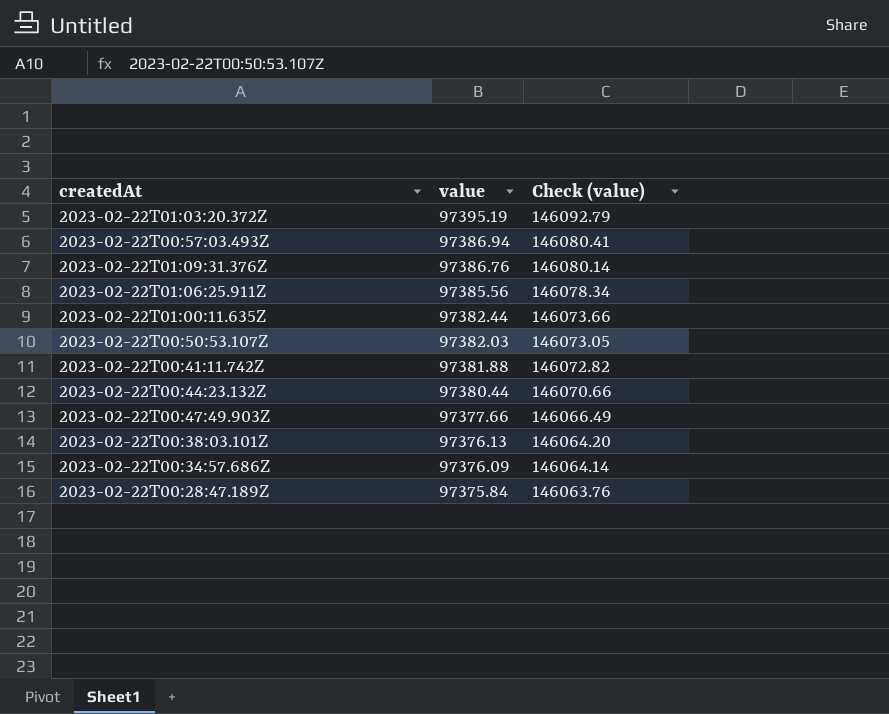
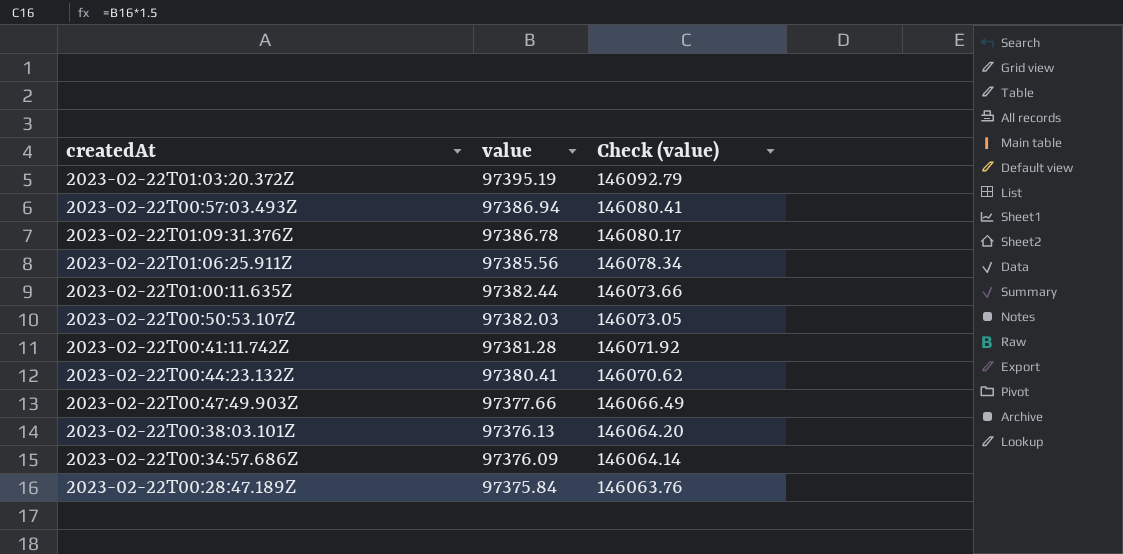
2023-02-22T01:09:31.376Z | value: 97386.76 -> 97386.78
2023-02-22T01:09:31.376Z | Check (value): 146080.14 -> 146080.17
2023-02-22T00:41:11.742Z | value: 97381.88 -> 97381.28
2023-02-22T00:41:11.742Z | Check (value): 146072.82 -> 146071.92
2023-02-22T00:44:23.132Z | value: 97380.44 -> 97380.41
2023-02-22T00:44:23.132Z | Check (value): 146070.66 -> 146070.62

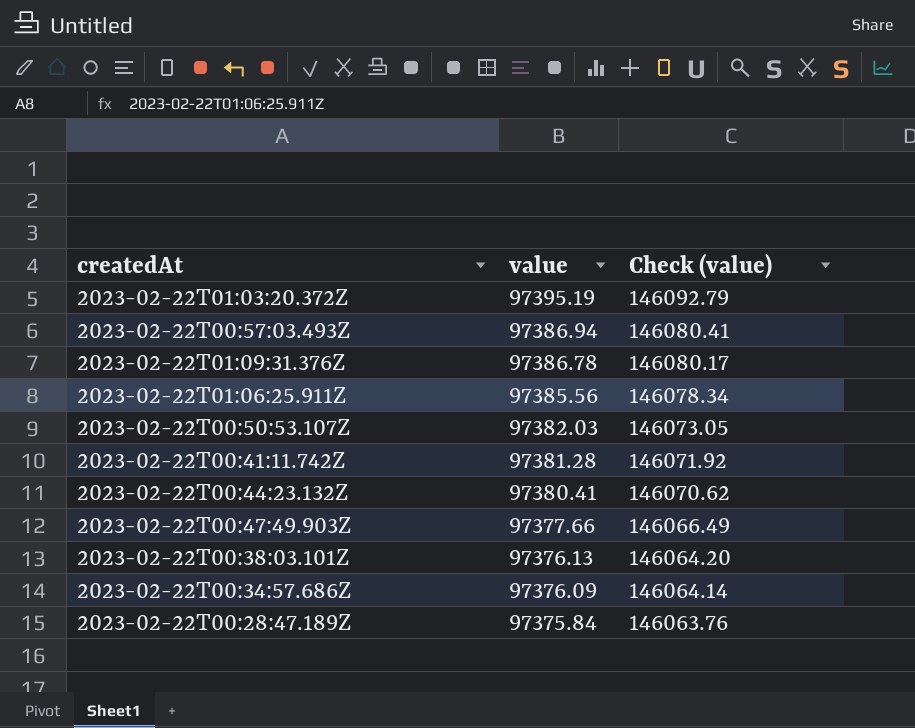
row 2023-02-22T01:00:11.635Z: 97382.44 | 146073.66 -> none

